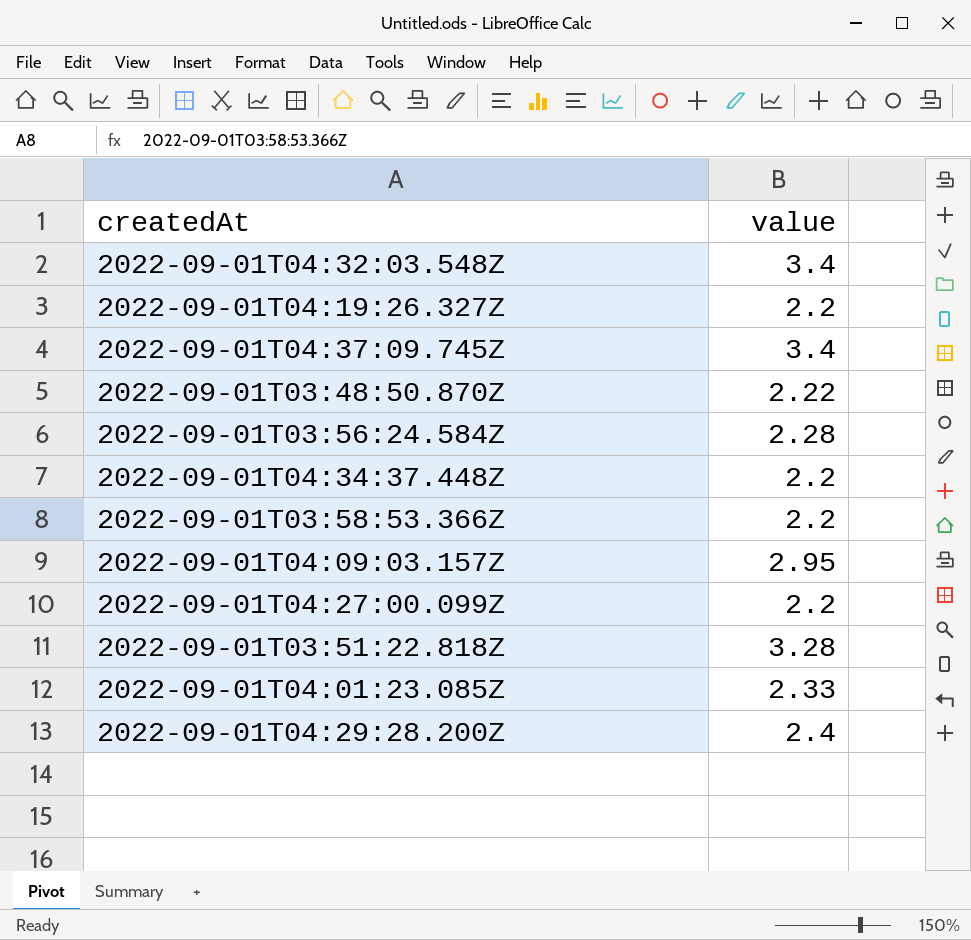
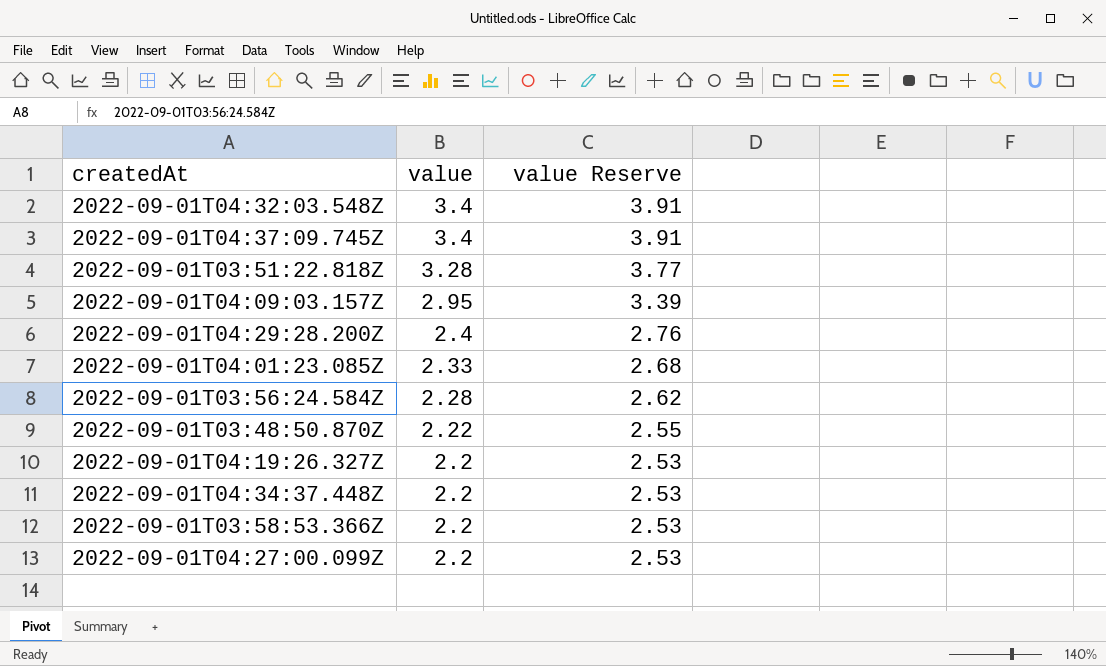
row order: none -> value descending
column value Reserve | formula: none -> [value] * 1.15

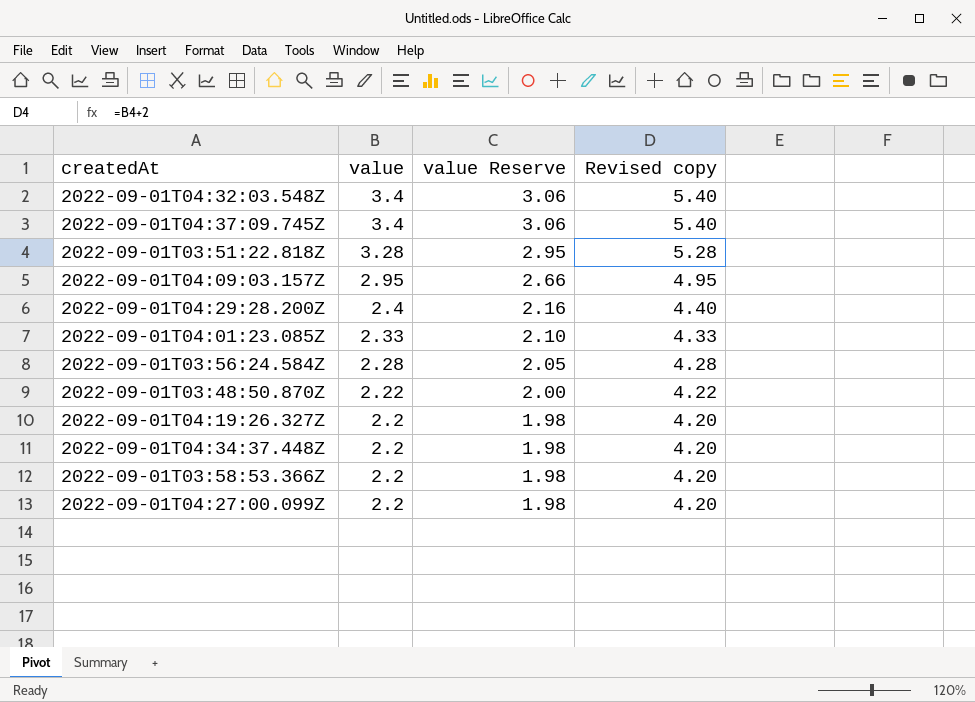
column value Reserve | formula: [value] * 1.15 -> [value] * 0.9
column Revised copy | formula: none -> [value] + 2

